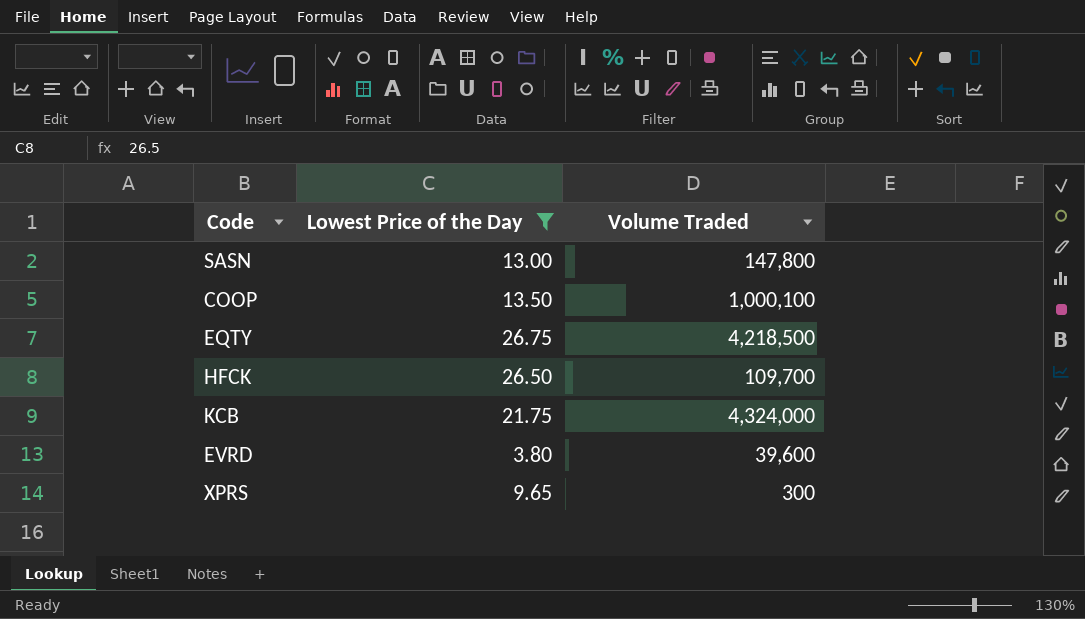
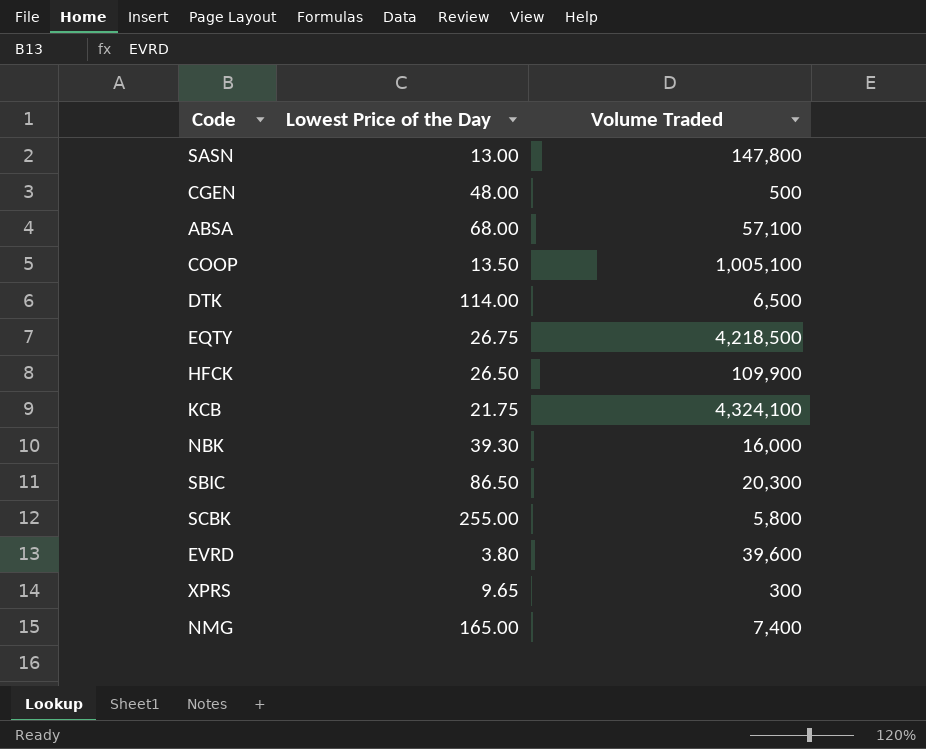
filter: Lowest Price of the Day <= 26.75 -> none
COOP | Volume Traded: 1,000,100 -> 1,005,100
HFCK | Volume Traded: 109,700 -> 109,900
KCB | Volume Traded: 4,324,000 -> 4,324,100

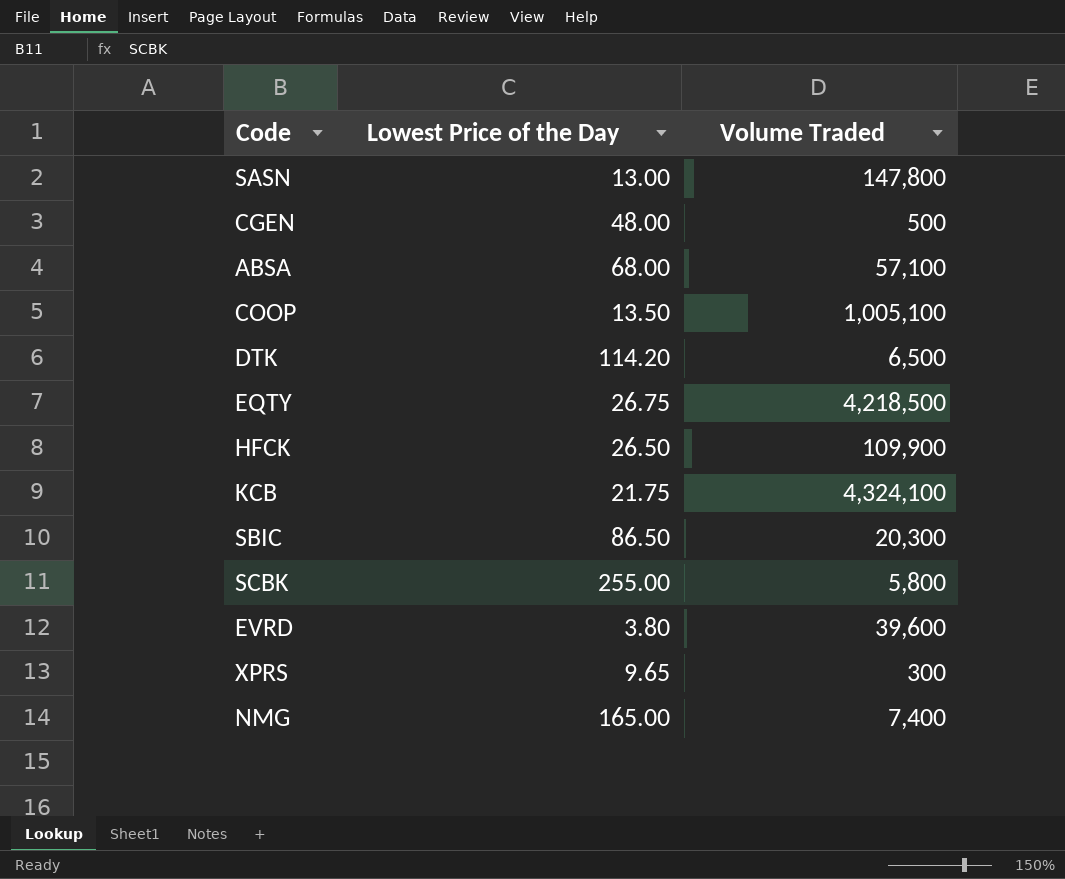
row NBK: 39.30 | 16,000 -> none
DTK | Lowest Price of the Day: 114.00 -> 114.20

